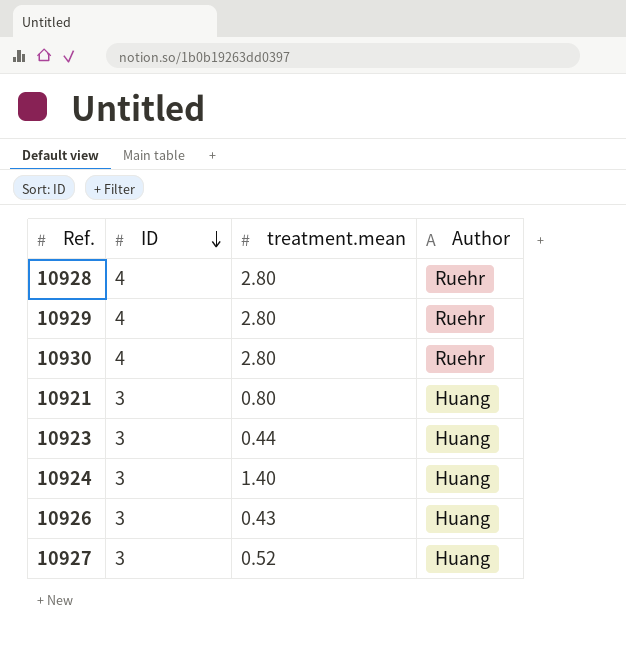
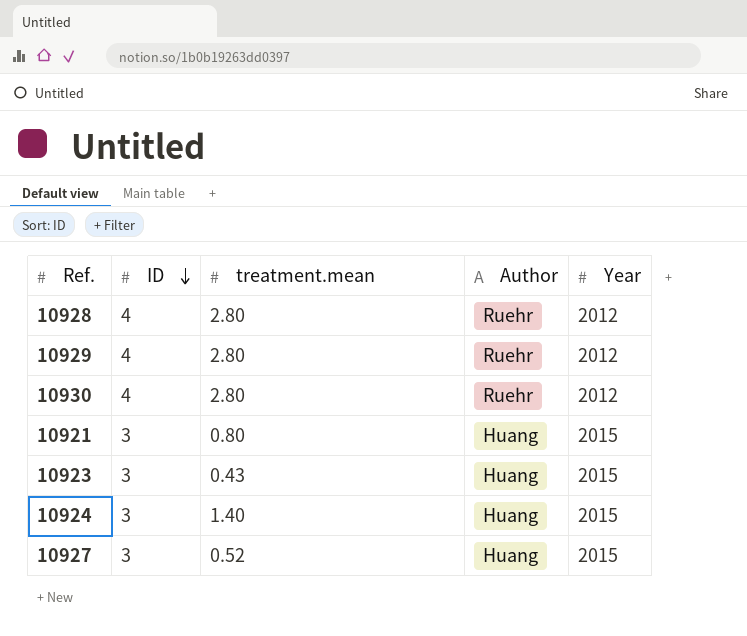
column Year | position: none -> 5
row 10926: 3 | 0.43 | Huang -> none
10923 | treatment.mean: 0.44 -> 0.43

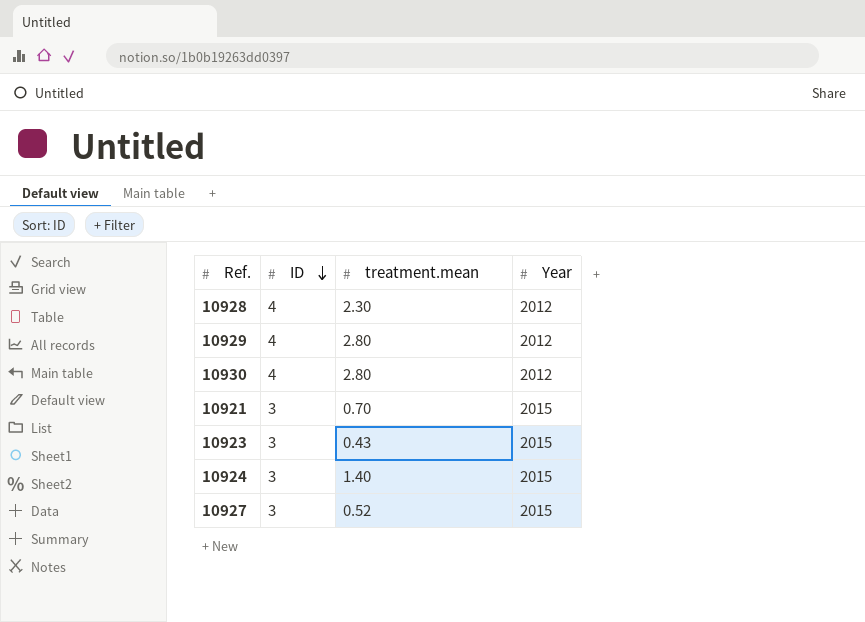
column Author | position: 4 -> none
10928 | treatment.mean: 2.80 -> 2.30
10921 | treatment.mean: 0.80 -> 0.70

